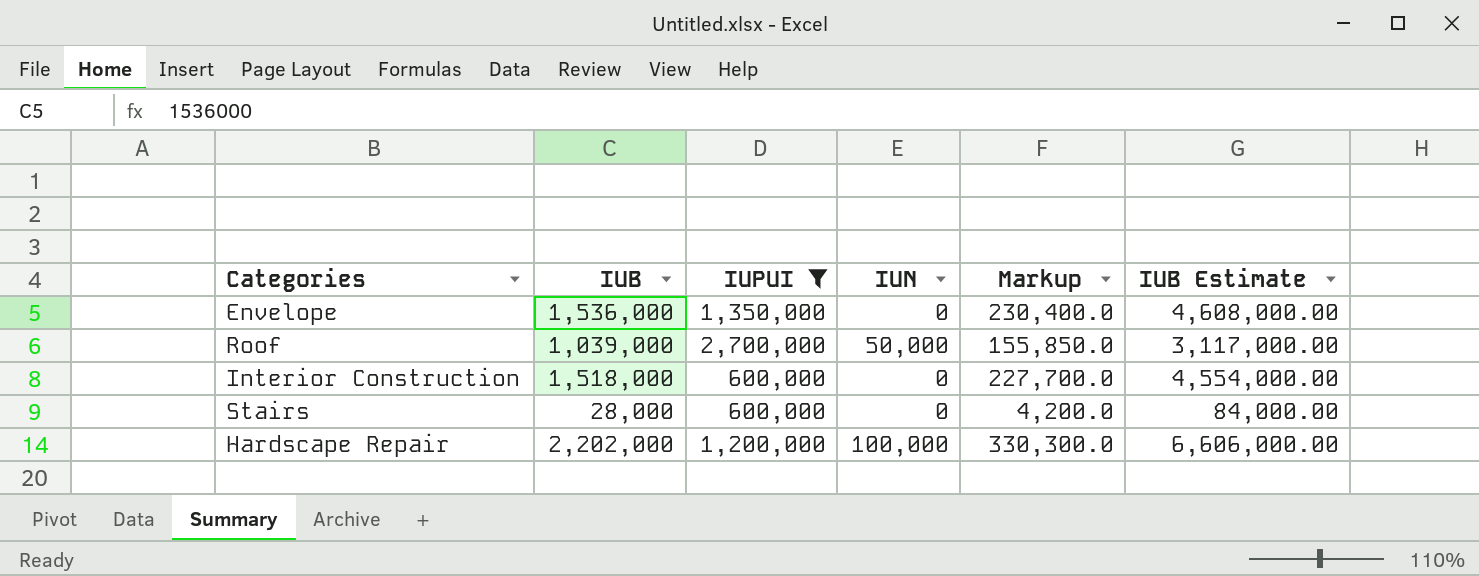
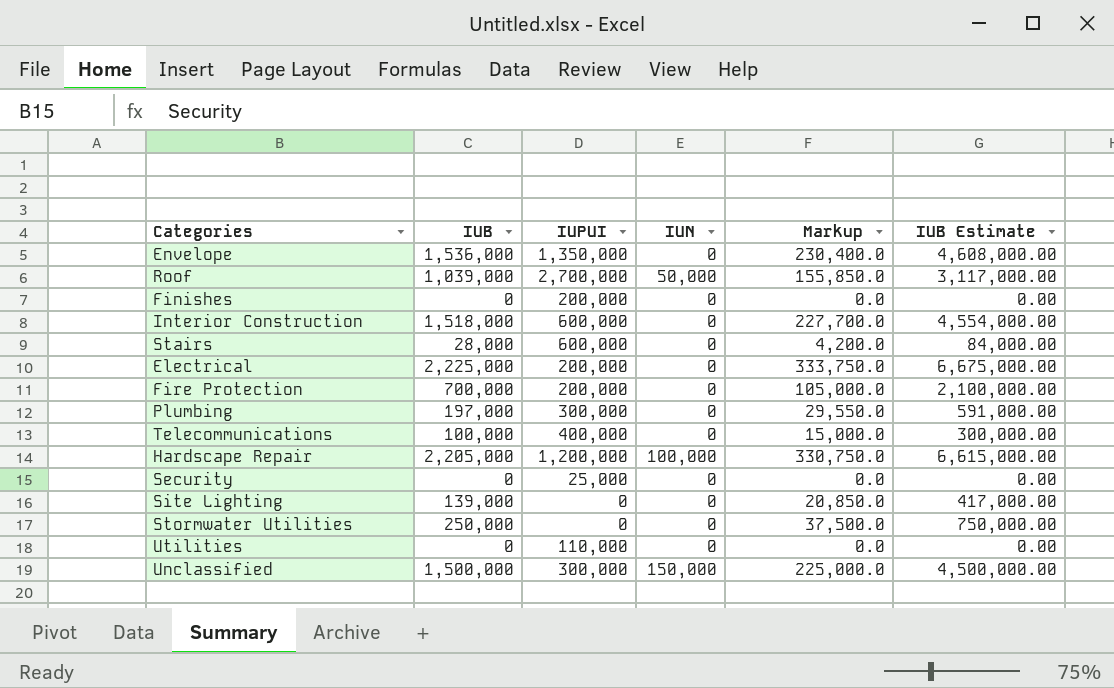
filter: IUPUI >= 600,000 -> none
Hardscape Repair | IUB: 2,202,000 -> 2,205,000
Hardscape Repair | Markup: 330,300.0 -> 330,750.0
Hardscape Repair | IUB Estimate: 6,606,000.00 -> 6,615,000.00

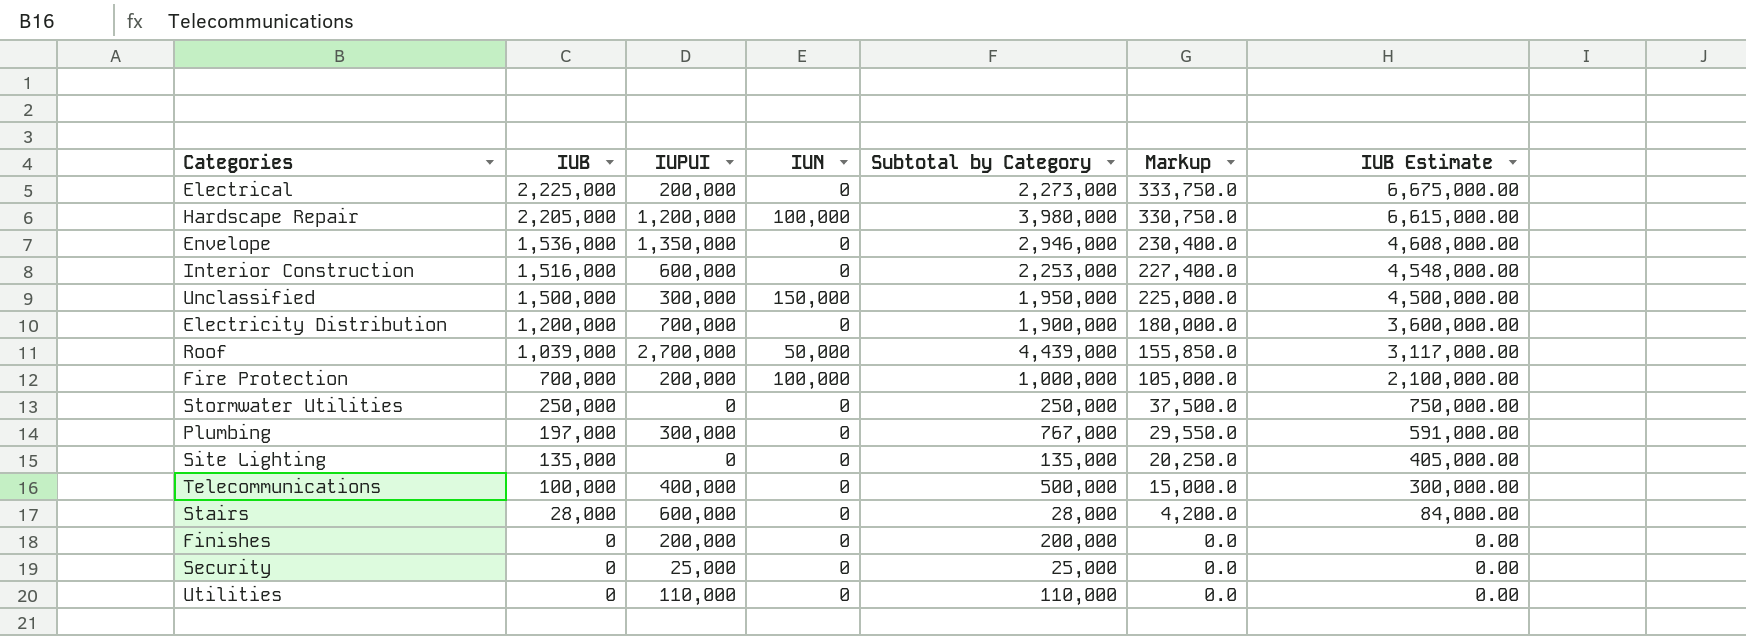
row order: none -> IUB descending
column Subtotal by Category | position: none -> 5
Interior Construction | IUB: 1,518,000 -> 1,516,000
Interior Construction | Markup: 227,700.0 -> 227,400.0
Interior Construction | IUB Estimate: 4,554,000.00 -> 4,548,000.00
row Electricity Distribution: none -> 1,200,000 | 700,000 | 0 | 1,900,000 | 180,000.0 | 3,600,000.00
Fire Protection | IUN: 0 -> 100,000
Site Lighting | IUB: 139,000 -> 135,000
Site Lighting | Markup: 20,850.0 -> 20,250.0
Site Lighting | IUB Estimate: 417,000.00 -> 405,000.00

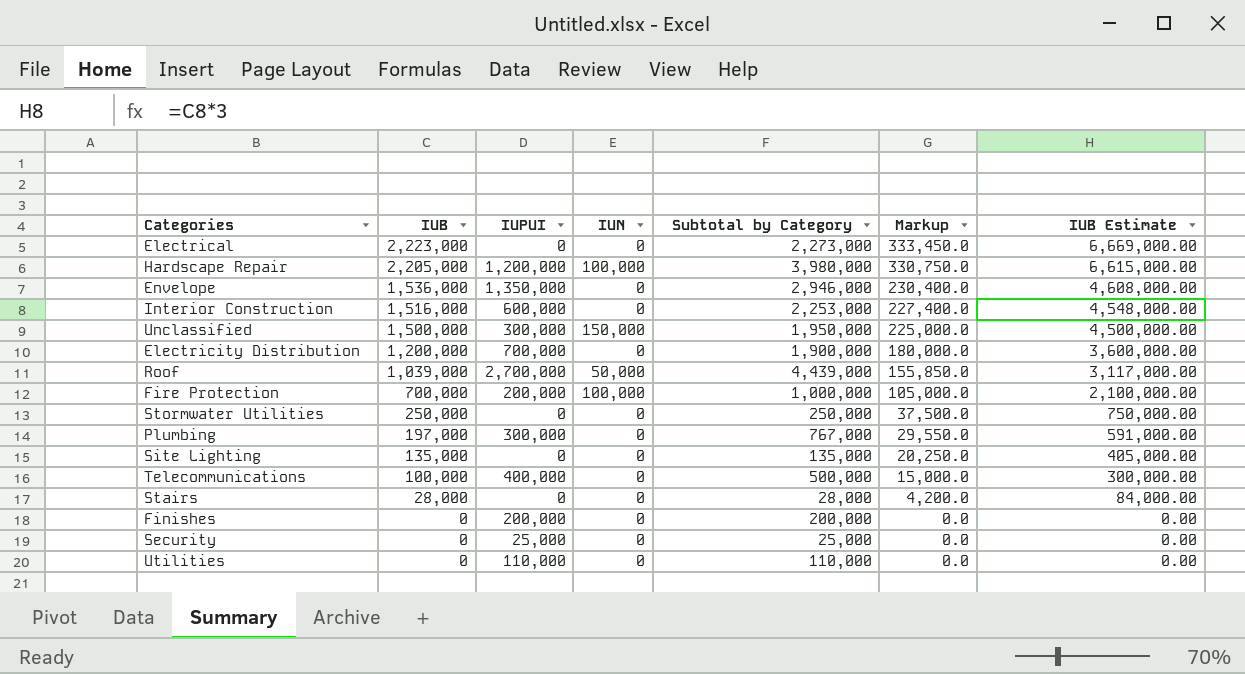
Electrical | IUB: 2,225,000 -> 2,223,000
Electrical | IUPUI: 200,000 -> 0
Electrical | Markup: 333,750.0 -> 333,450.0
Electrical | IUB Estimate: 6,675,000.00 -> 6,669,000.00
Stairs | IUPUI: 600,000 -> 0

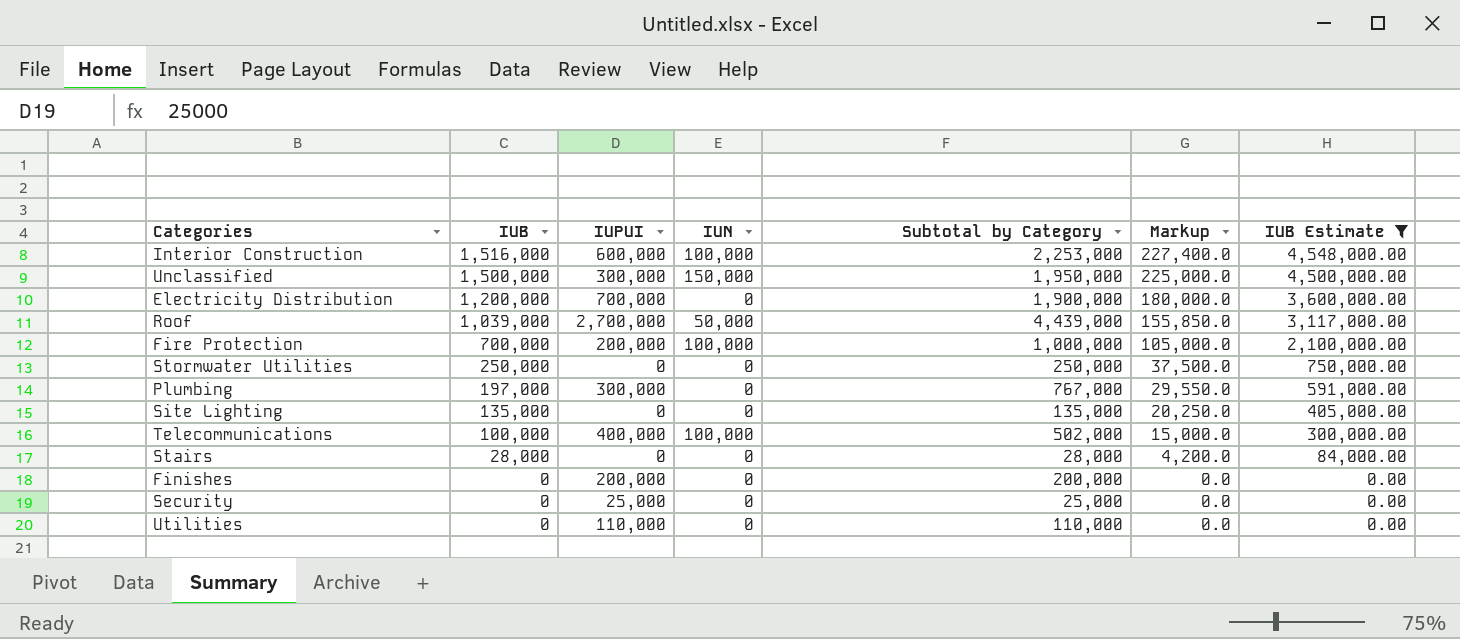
filter: none -> IUB Estimate <= 4,548,000.00
Interior Construction | IUN: 0 -> 100,000
Telecommunications | IUN: 0 -> 100,000
Telecommunications | Subtotal by Category: 500,000 -> 502,000

